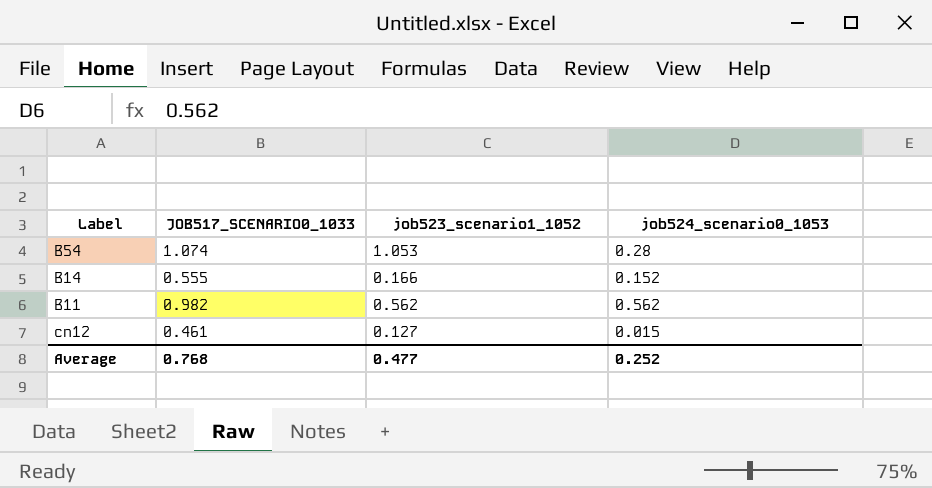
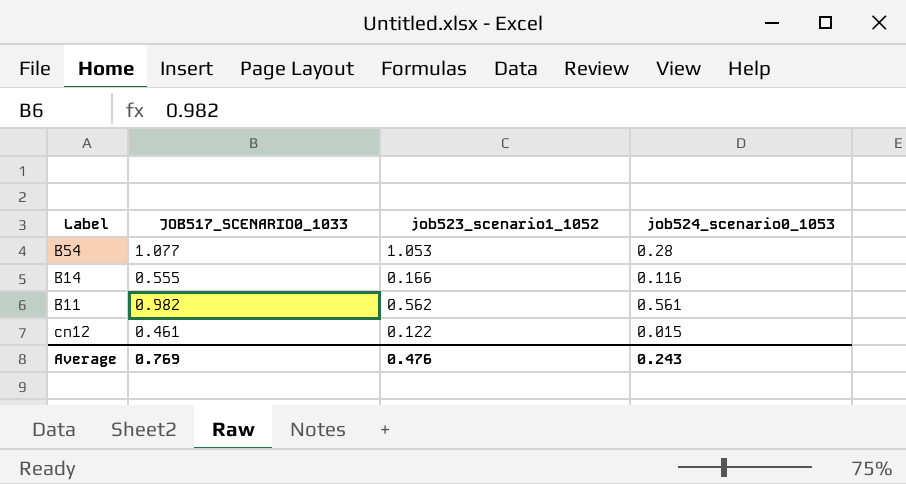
B54 | JOB517_SCENARIO0_1033: 1.074 -> 1.077
B14 | job524_scenario0_1053: 0.152 -> 0.116
B11 | job524_scenario0_1053: 0.562 -> 0.561
cn12 | job523_scenario1_1052: 0.127 -> 0.122
Average | JOB517_SCENARIO0_1033: 0.768 -> 0.769
Average | job523_scenario1_1052: 0.477 -> 0.476
Average | job524_scenario0_1053: 0.252 -> 0.243

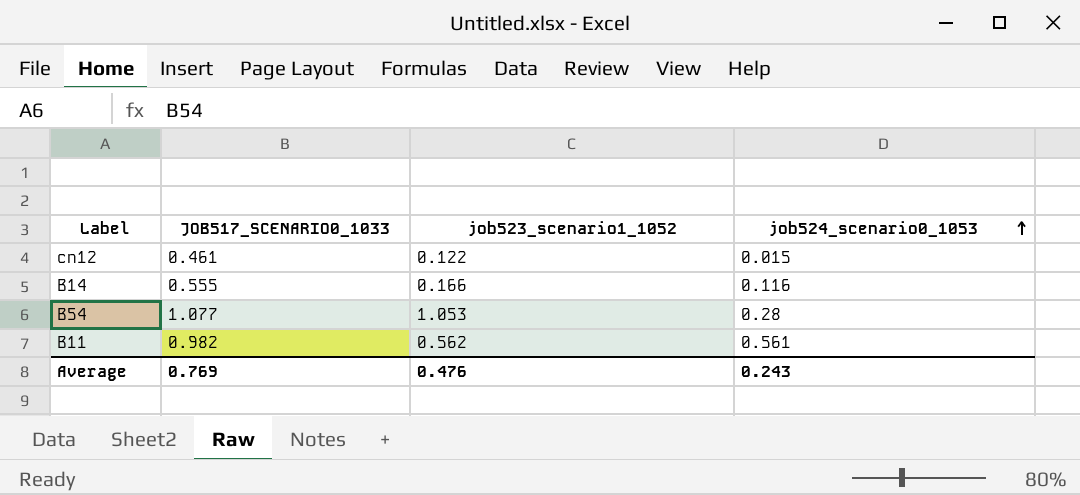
row order: none -> job524_scenario0_1053 ascending

